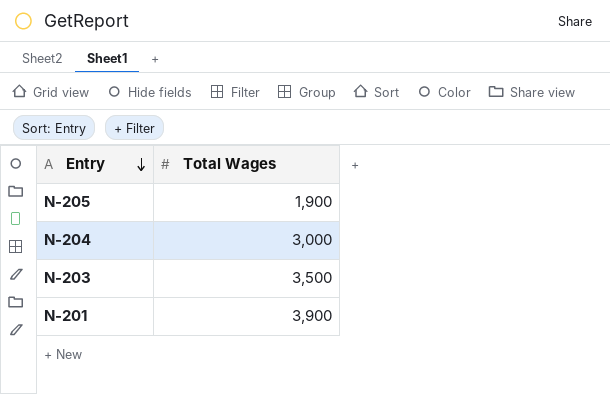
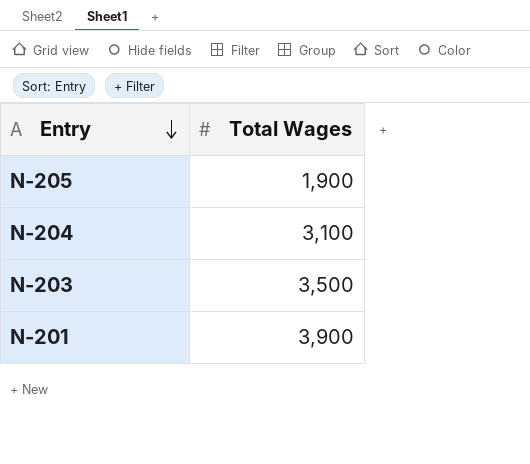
N-204 | Total Wages: 3,000 -> 3,100

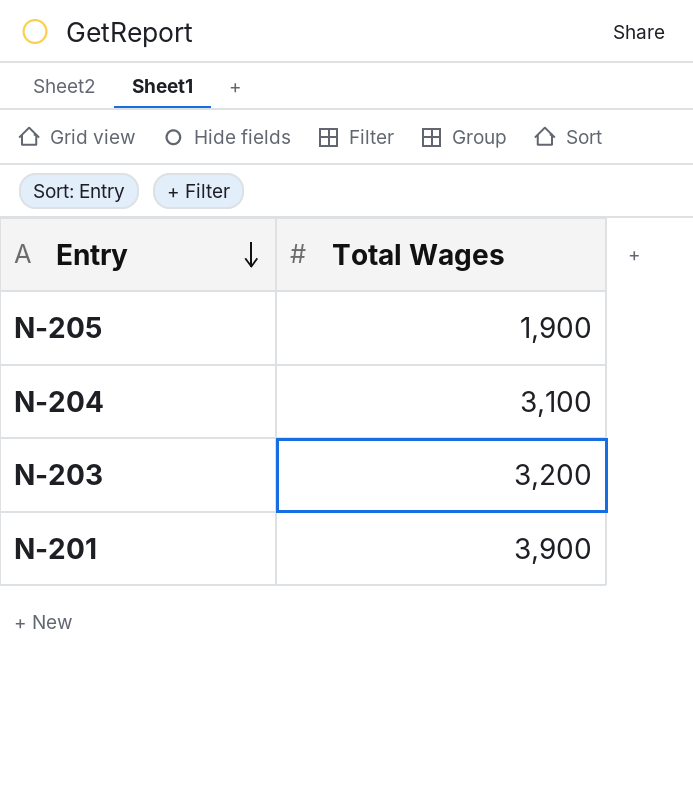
N-203 | Total Wages: 3,500 -> 3,200

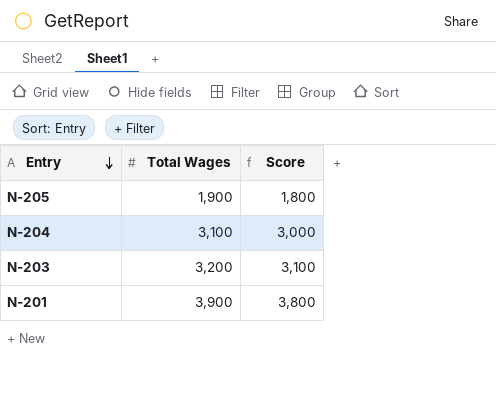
column Score | formula: none -> [Total Wages] - 100

